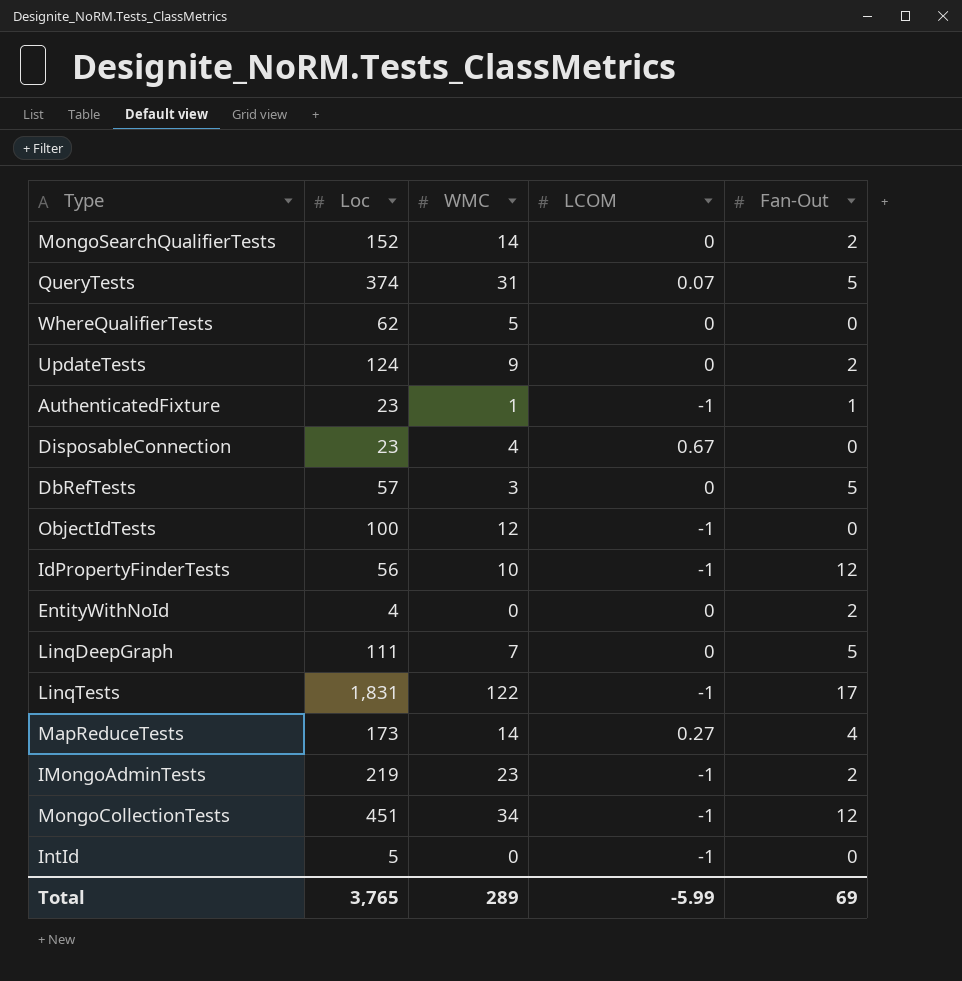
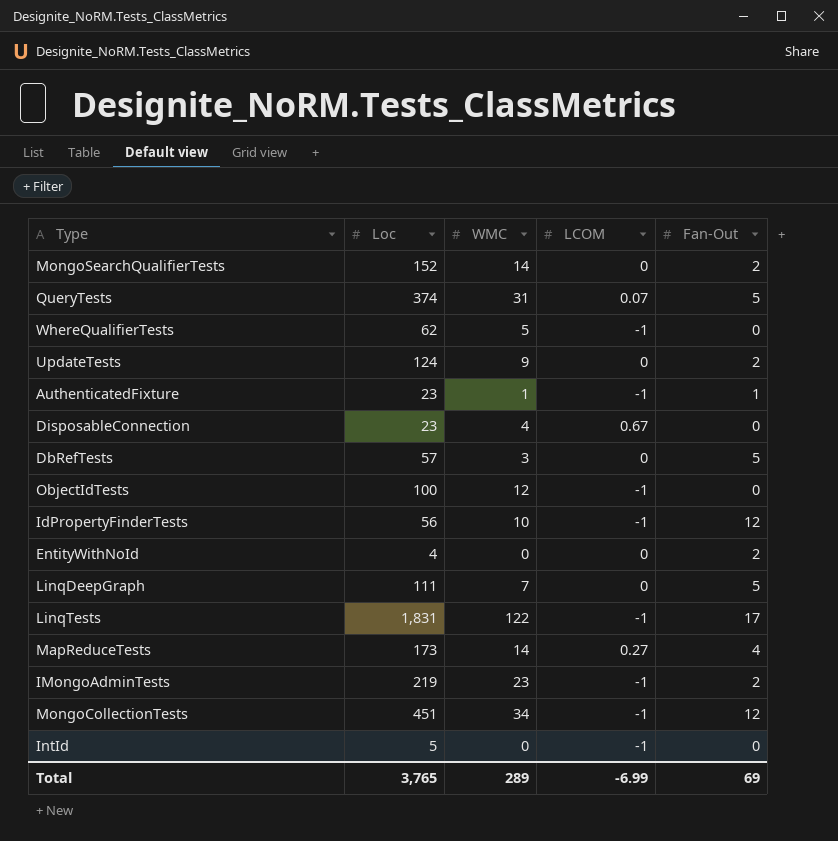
WhereQualifierTests | LCOM: 0 -> -1
Total | LCOM: -5.99 -> -6.99

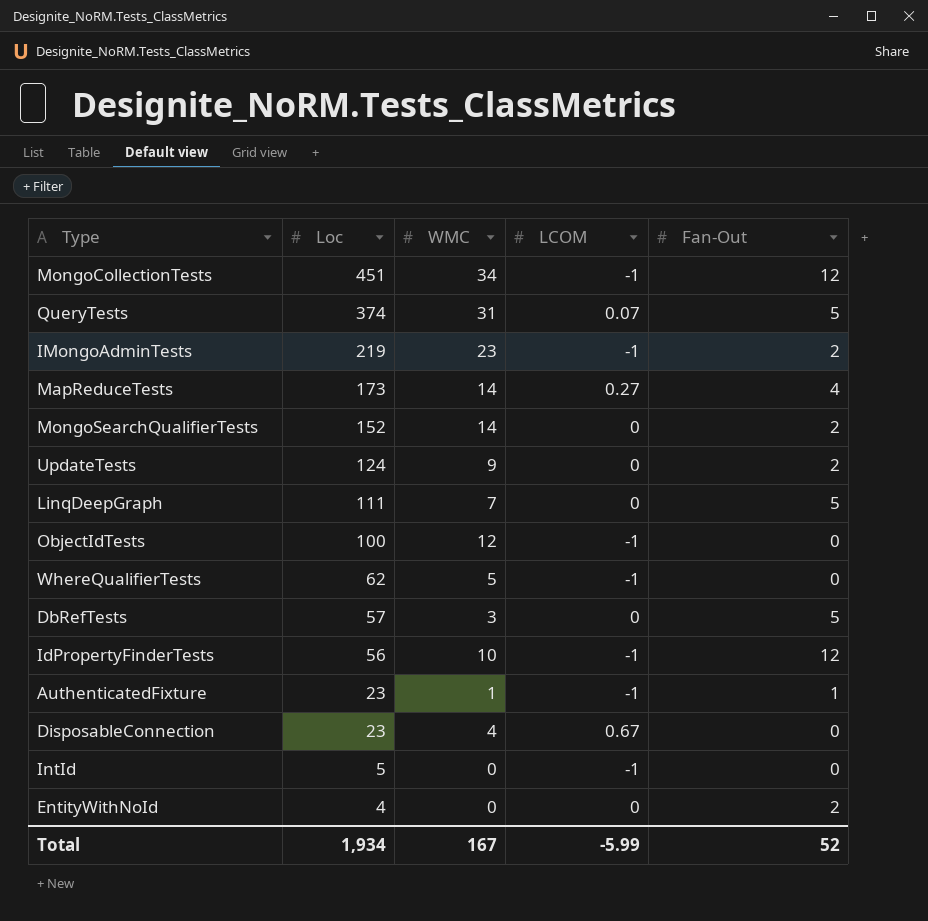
row order: none -> Loc descending
row LinqTests: 1,831 | 122 | -1 | 17 -> none
Total | Loc: 3,765 -> 1,934
Total | WMC: 289 -> 167
Total | LCOM: -6.99 -> -5.99
Total | Fan-Out: 69 -> 52

